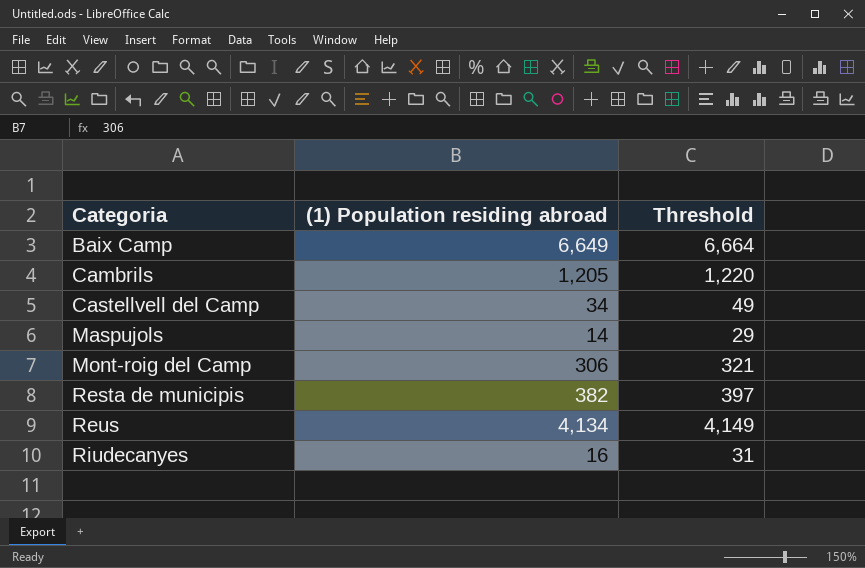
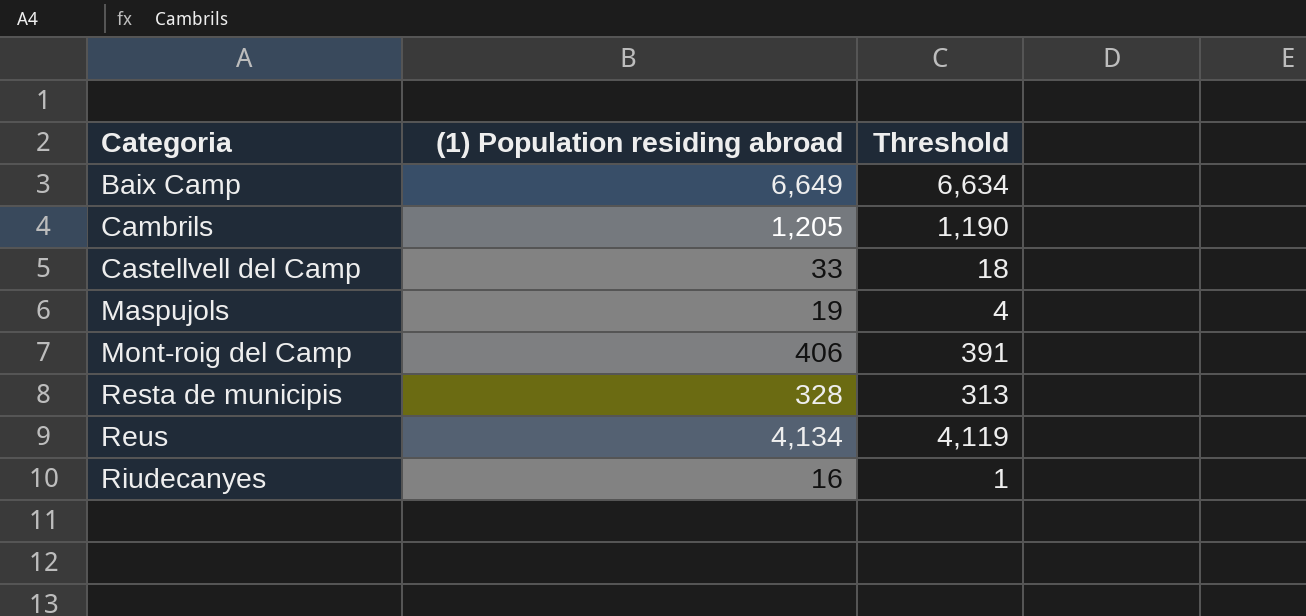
column Threshold | formula: [(1) Population residing abroad] + 15 -> [(1) Population residing abroad] - 15
Castellvell del Camp | (1) Population residing abroad: 34 -> 33
Maspujols | (1) Population residing abroad: 14 -> 19
Mont-roig del Camp | (1) Population residing abroad: 306 -> 406
Resta de municipis | (1) Population residing abroad: 382 -> 328

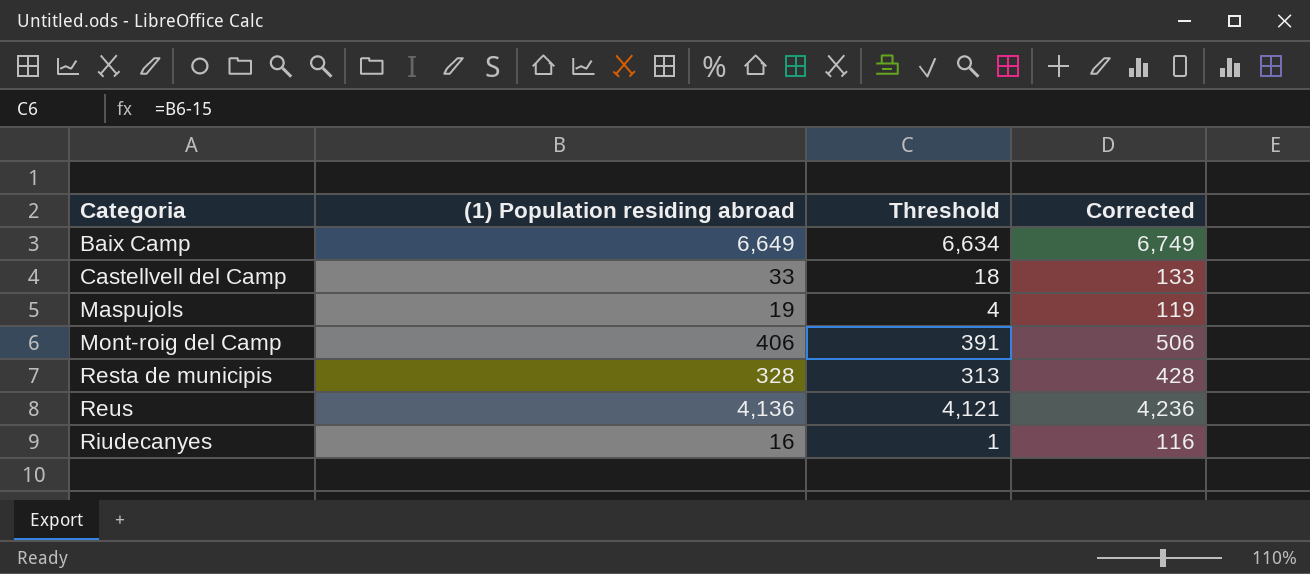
column Corrected | formula: none -> [(1) Population residing abroad] + 100
row Cambrils: 1,205 | 1,190 -> none
Reus | (1) Population residing abroad: 4,134 -> 4,136
Reus | Threshold: 4,119 -> 4,121

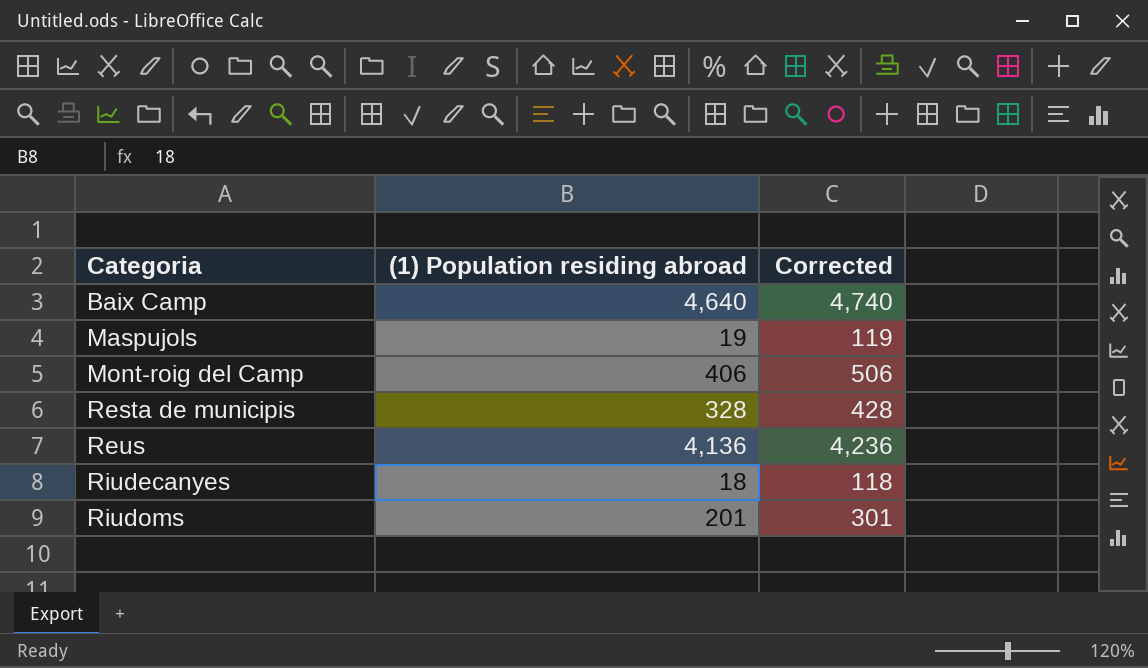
column Threshold | formula: [(1) Population residing abroad] - 15 -> none
row Castellvell del Camp: 33 | 18 | 133 -> none
Baix Camp | (1) Population residing abroad: 6,649 -> 4,640
Baix Camp | Corrected: 6,749 -> 4,740
Riudecanyes | (1) Population residing abroad: 16 -> 18
Riudecanyes | Corrected: 116 -> 118
row Riudoms: none -> 201 | 301

